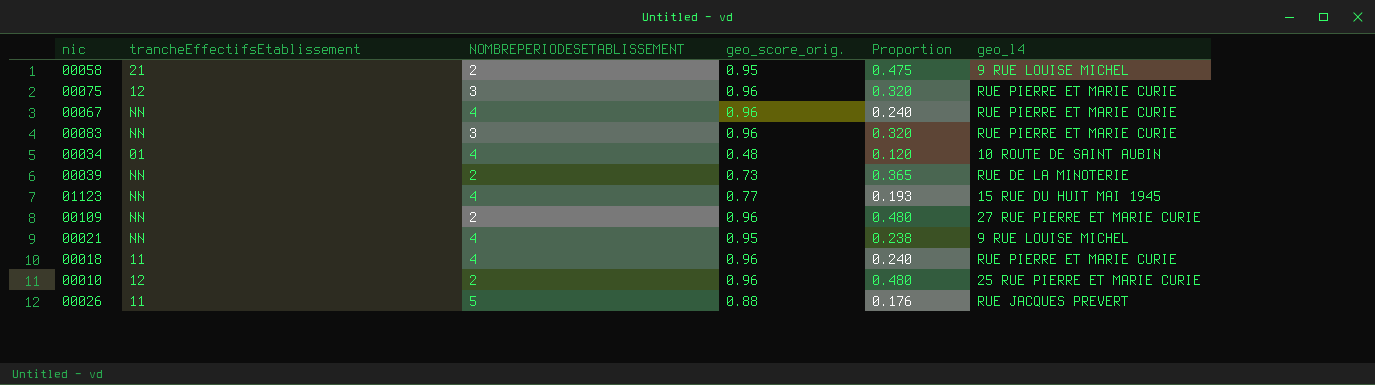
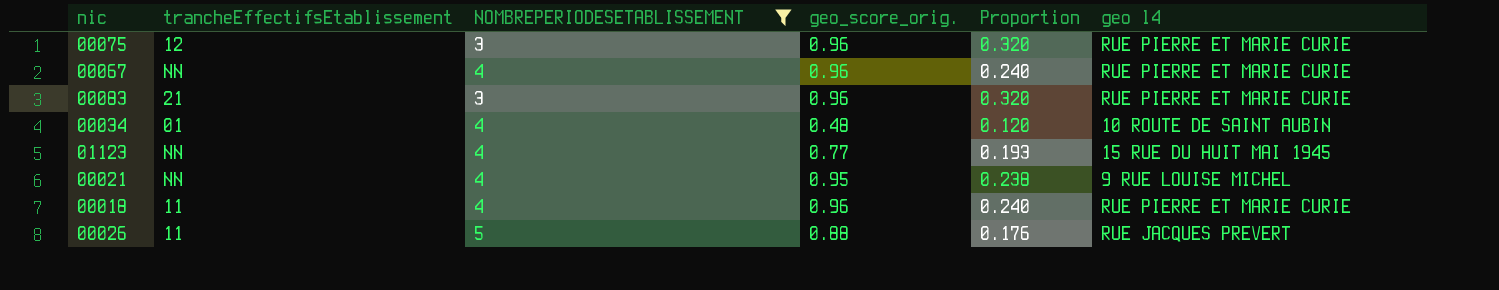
filter: none -> NOMBREPERIODESETABLISSEMENT != 2
column name: geo_l4 -> geo l4
00083 | trancheEffectifsEtablissement: NN -> 21

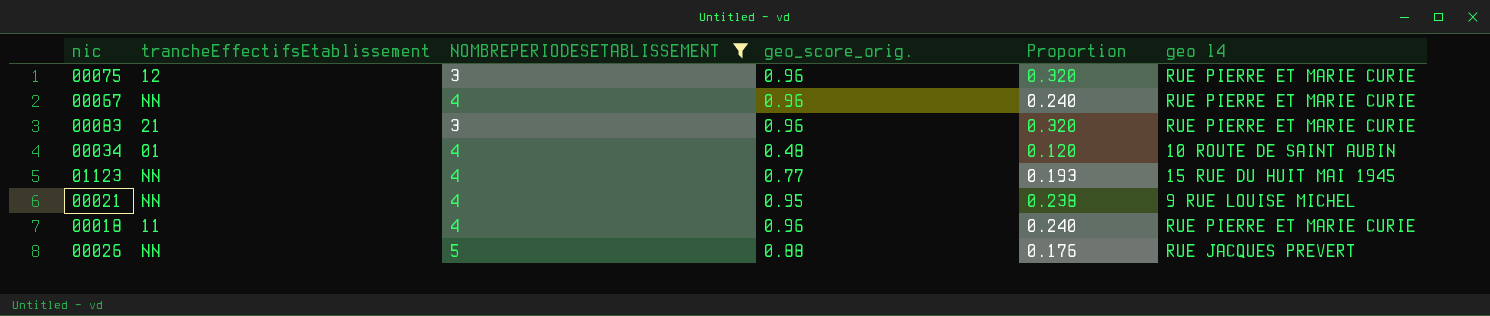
00026 | trancheEffectifsEtablissement: 11 -> NN

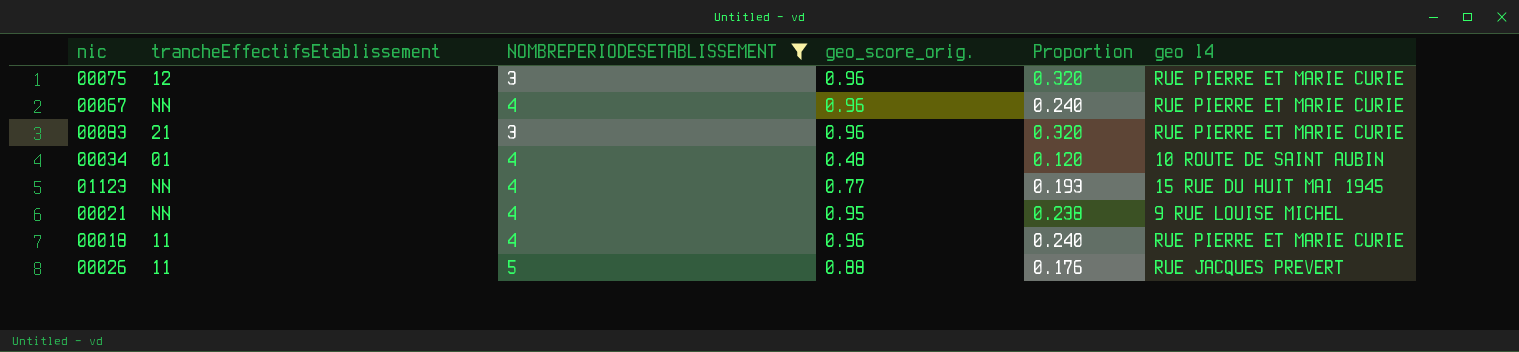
00026 | trancheEffectifsEtablissement: NN -> 11

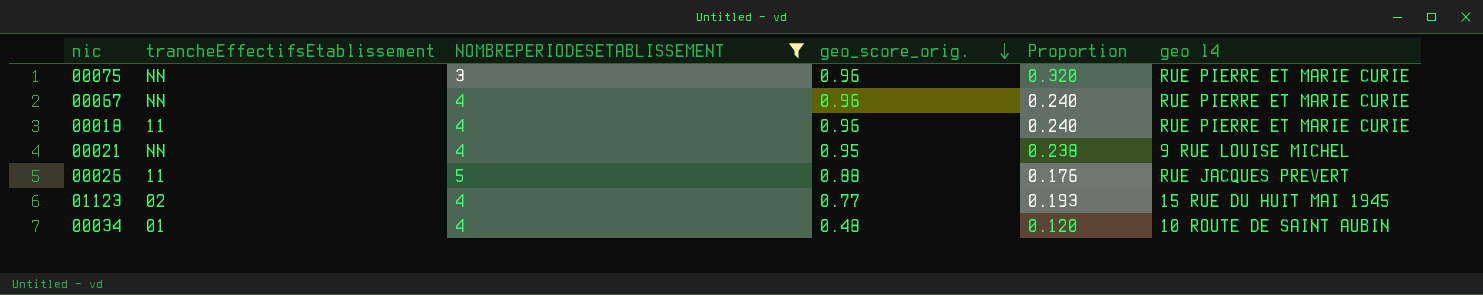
row order: none -> geo_score_orig. descending
row 00083: 21 | 3 | 0.96 | 0.320 | RUE PIERRE ET MARIE CURIE -> none
00075 | trancheEffectifsEtablissement: 12 -> NN
01123 | trancheEffectifsEtablissement: NN -> 02

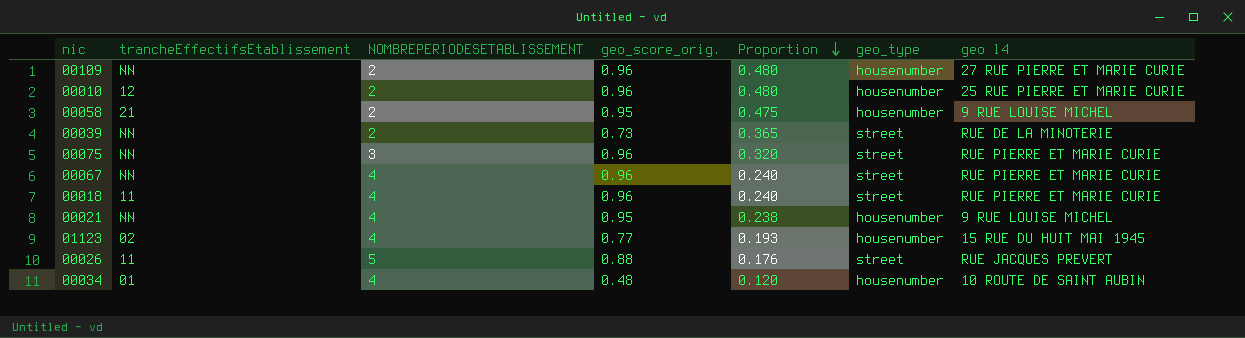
filter: NOMBREPERIODESETABLISSEMENT != 2 -> none
row order: geo_score_orig. descending -> Proportion descending
column geo_type | position: none -> 6

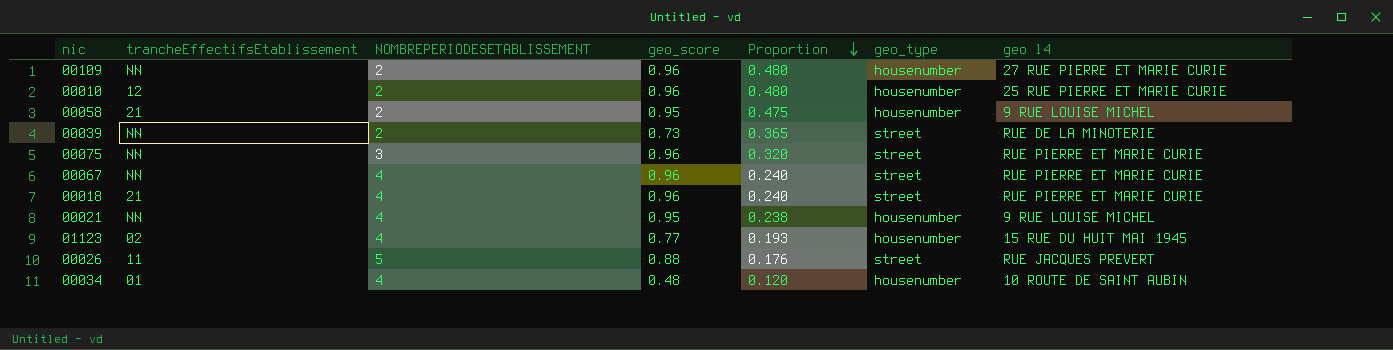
column name: geo_score_orig. -> geo_score
00018 | trancheEffectifsEtablissement: 11 -> 21

